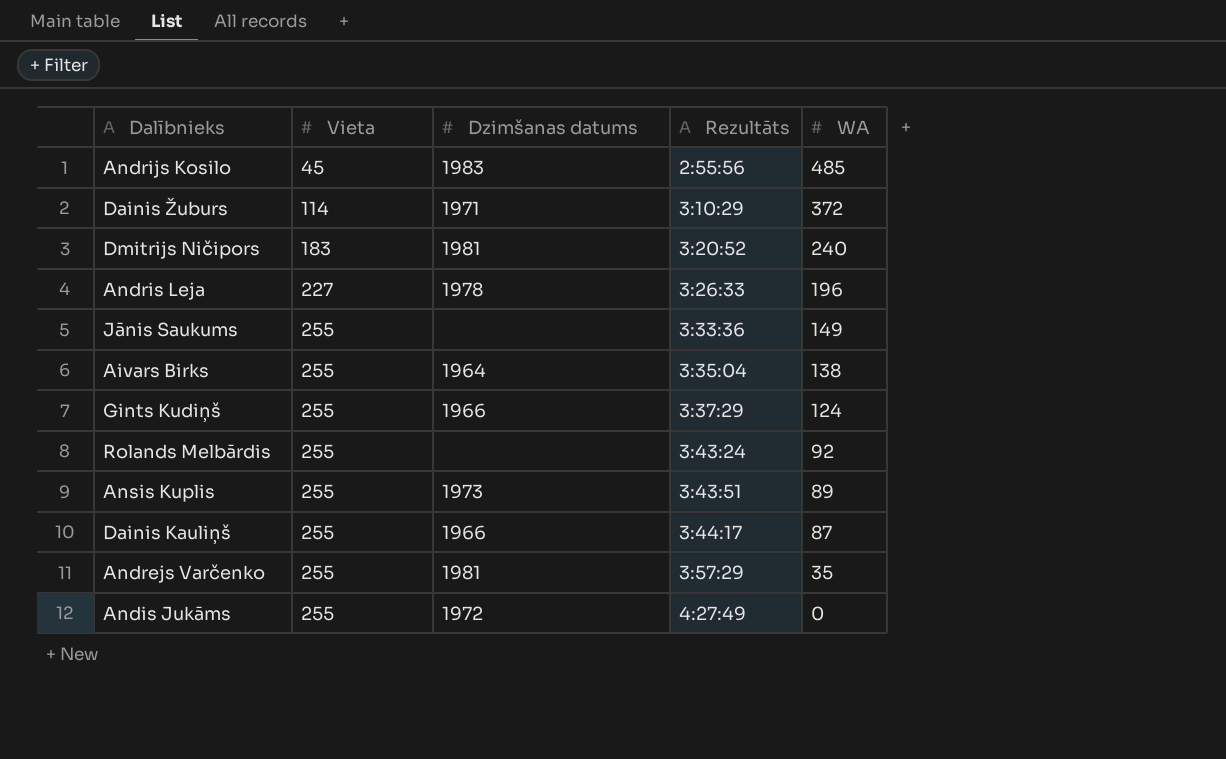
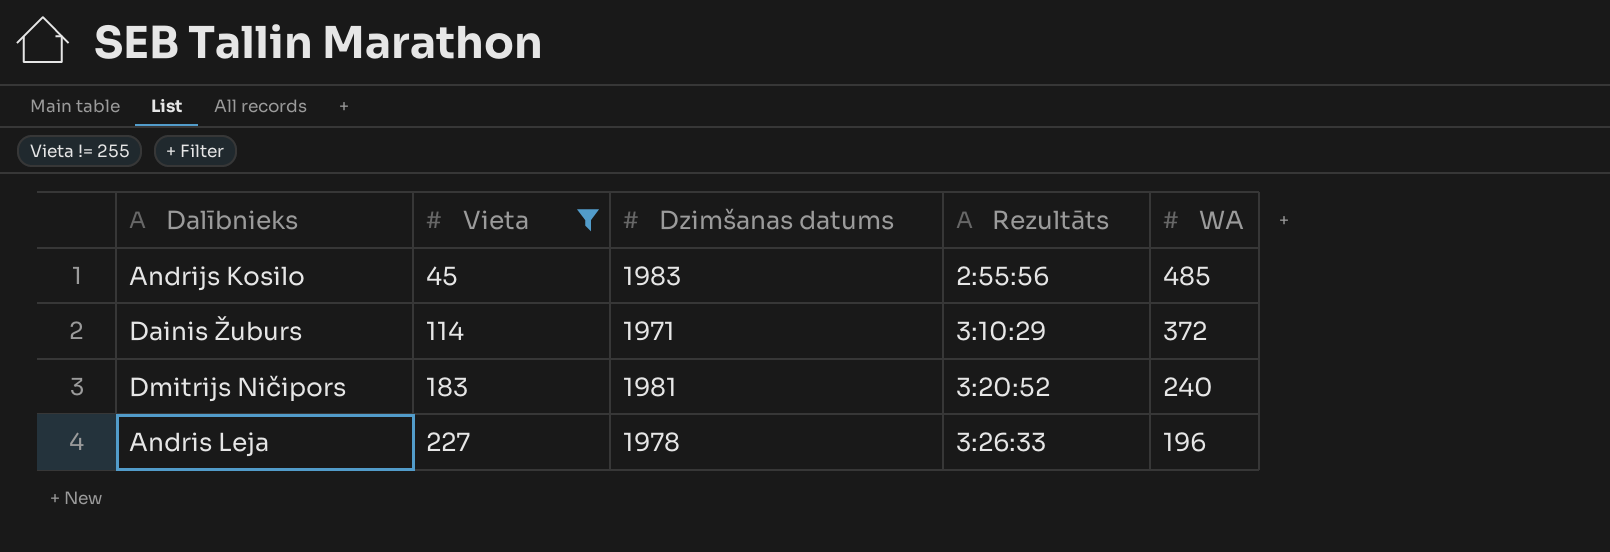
filter: none -> Vieta != 255

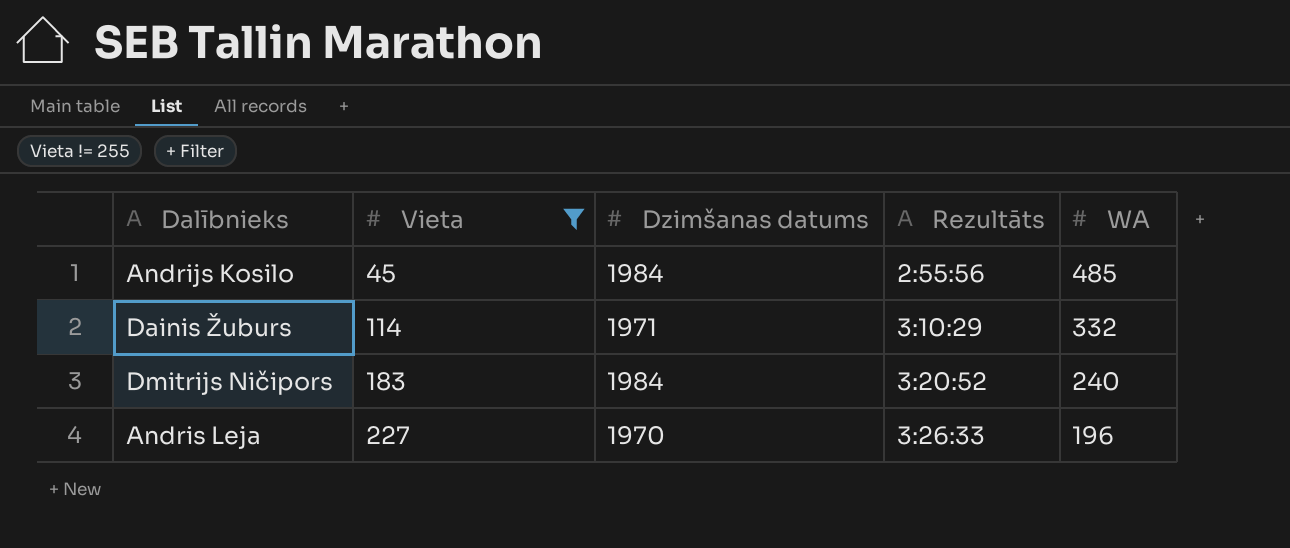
Andrijs Kosilo | Dzimšanas datums: 1983 -> 1984
Dainis Žuburs | WA: 372 -> 332
Dmitrijs Ničipors | Dzimšanas datums: 1981 -> 1984
Andris Leja | Dzimšanas datums: 1978 -> 1970

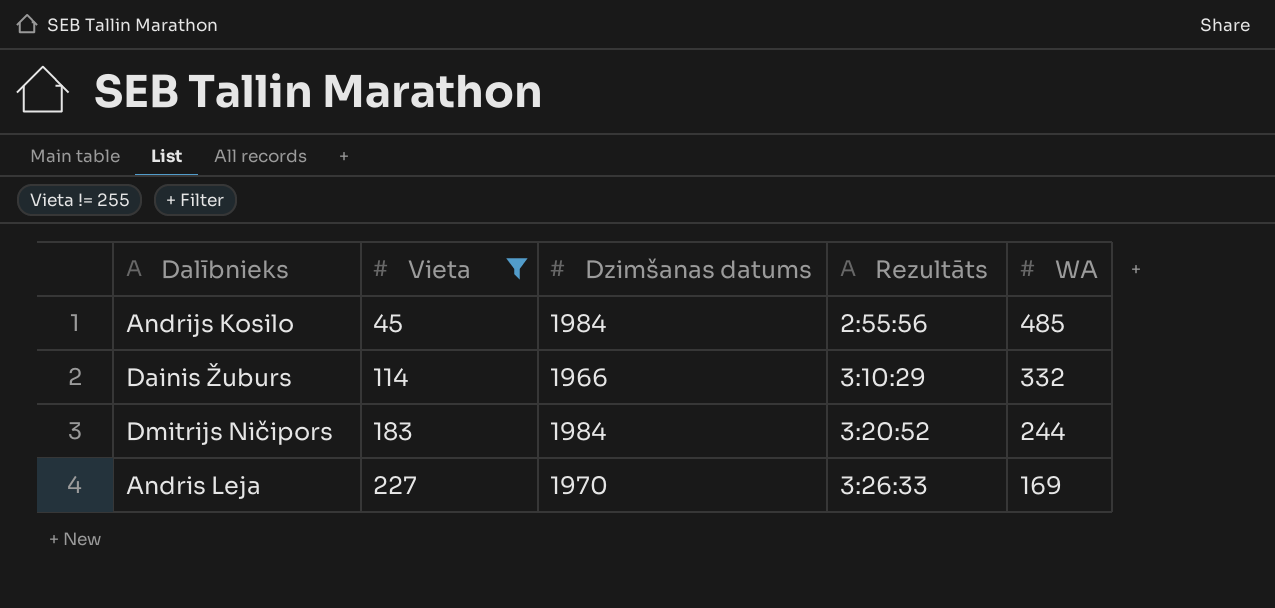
Dainis Žuburs | Dzimšanas datums: 1971 -> 1966
Dmitrijs Ničipors | WA: 240 -> 244
Andris Leja | WA: 196 -> 169

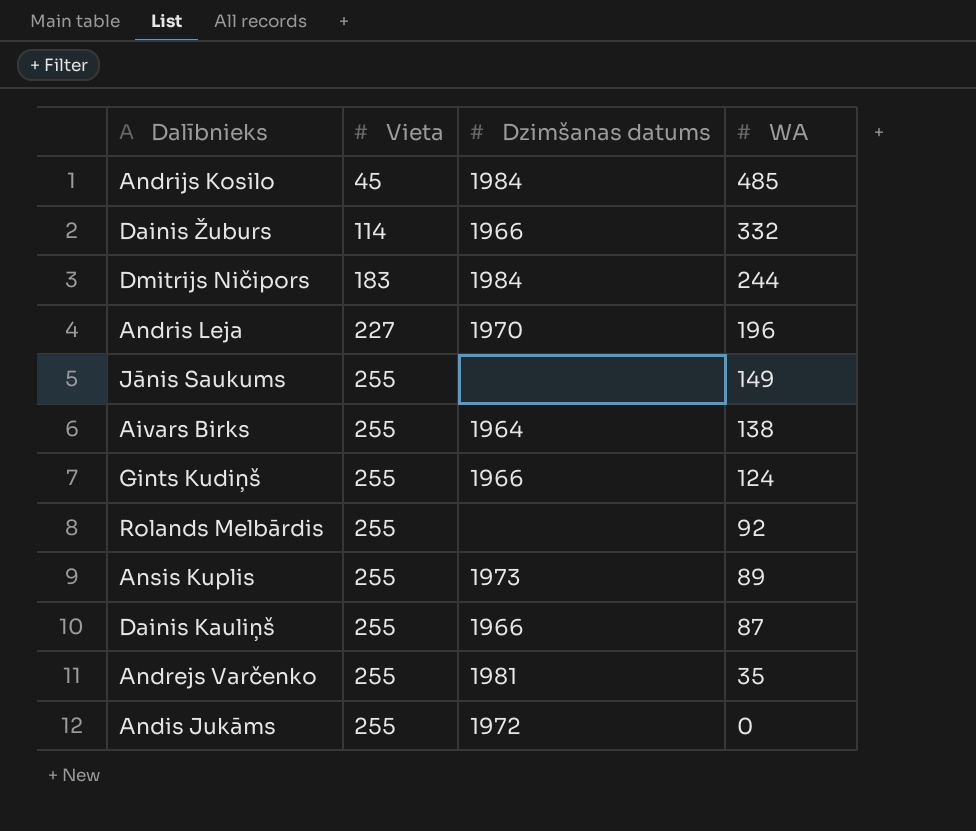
filter: Vieta != 255 -> none
column Rezultāts | position: 4 -> none
Andris Leja | WA: 169 -> 196

